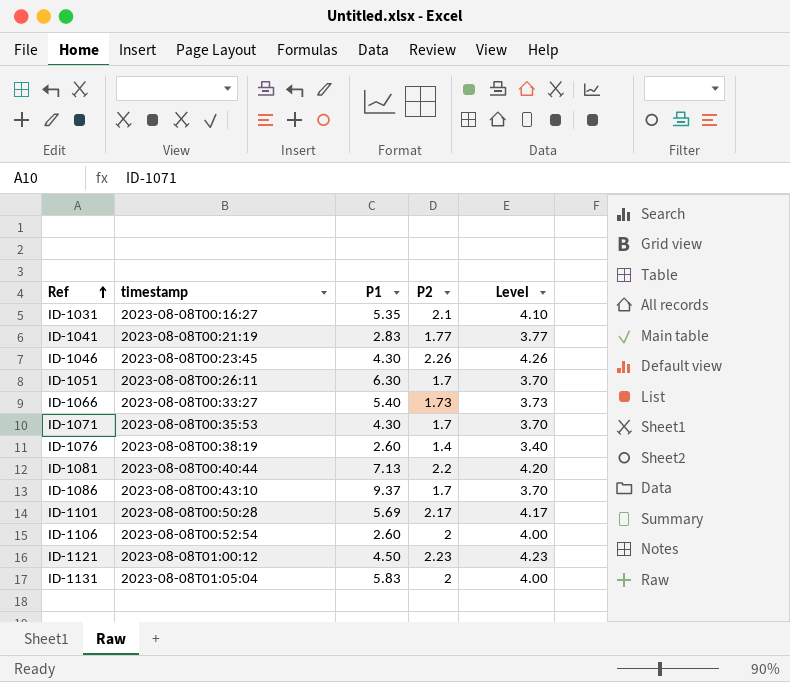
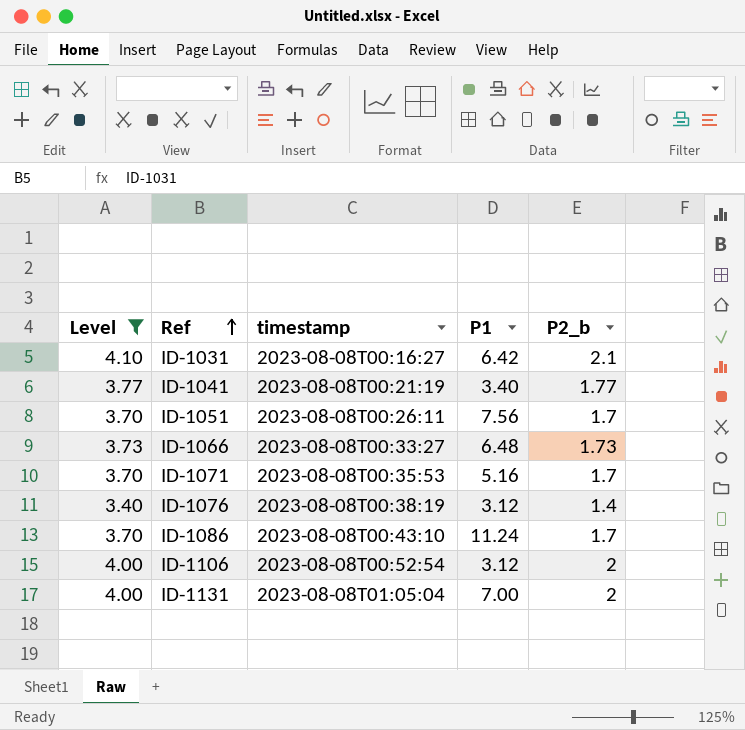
filter: none -> Level <= 4.10
column Level | position: 5 -> 1
column name: P2 -> P2_b
ID-1031 | P1: 5.35 -> 6.42
ID-1041 | P1: 2.83 -> 3.40
ID-1051 | P1: 6.30 -> 7.56
ID-1066 | P1: 5.40 -> 6.48
ID-1071 | P1: 4.30 -> 5.16
ID-1076 | P1: 2.60 -> 3.12
ID-1086 | P1: 9.37 -> 11.24
ID-1106 | P1: 2.60 -> 3.12
ID-1131 | P1: 5.83 -> 7.00

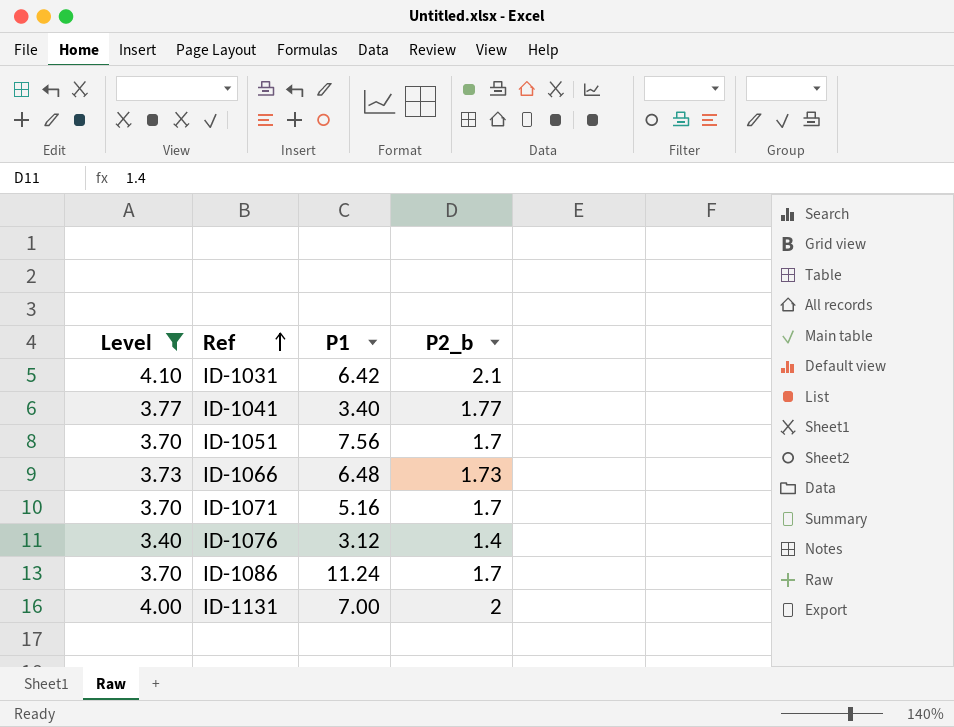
column timestamp | position: 3 -> none
row ID-1106: 4.00 | 2023-08-08T00:52:54 | 3.12 | 2 -> none

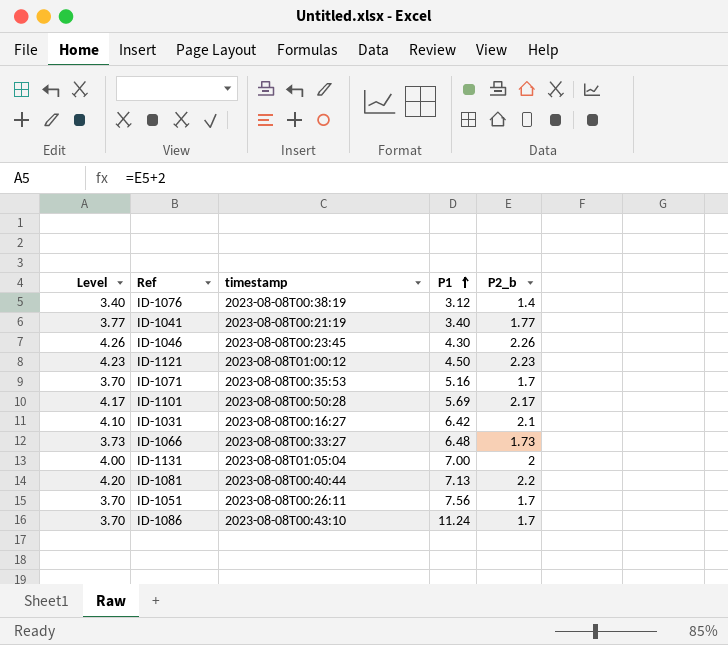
filter: Level <= 4.10 -> none
row order: Ref ascending -> P1 ascending
column timestamp | position: none -> 3

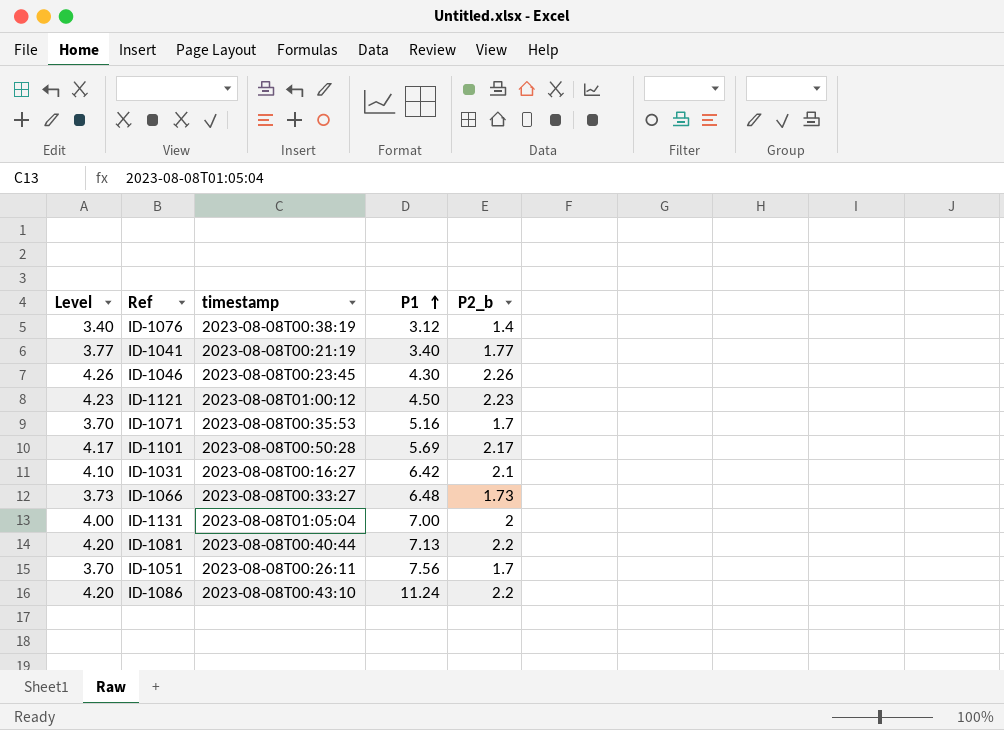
ID-1086 | Level: 3.70 -> 4.20
ID-1086 | P2_b: 1.7 -> 2.2

